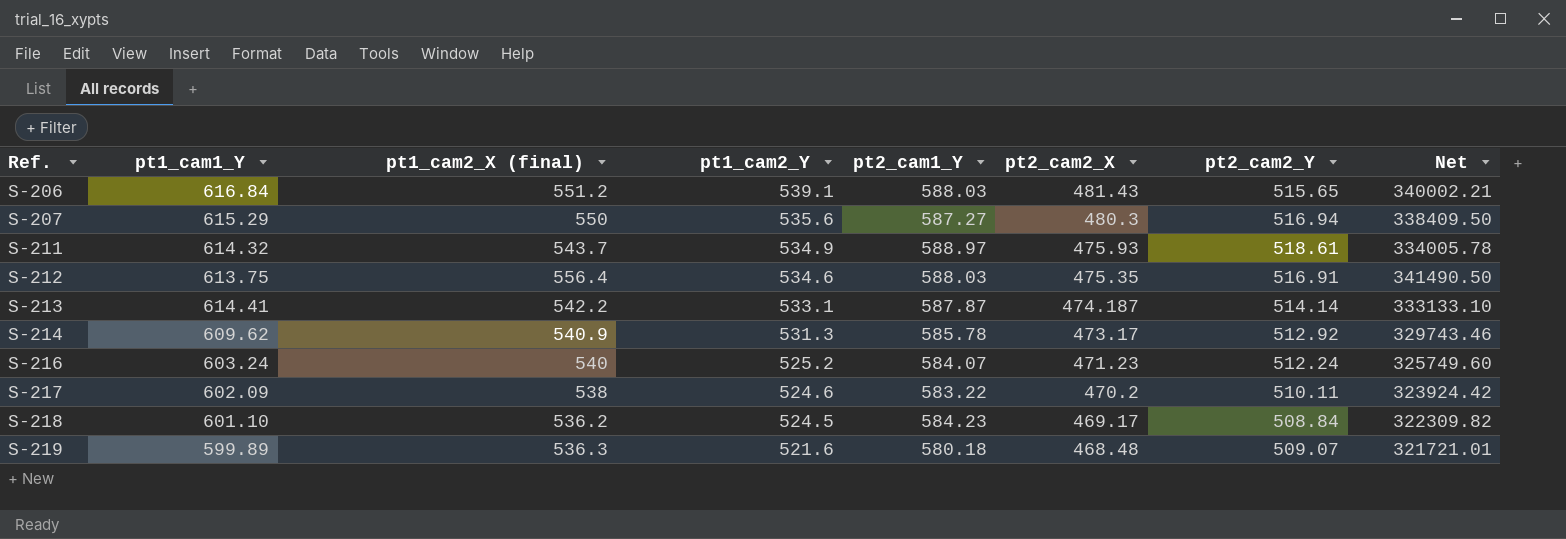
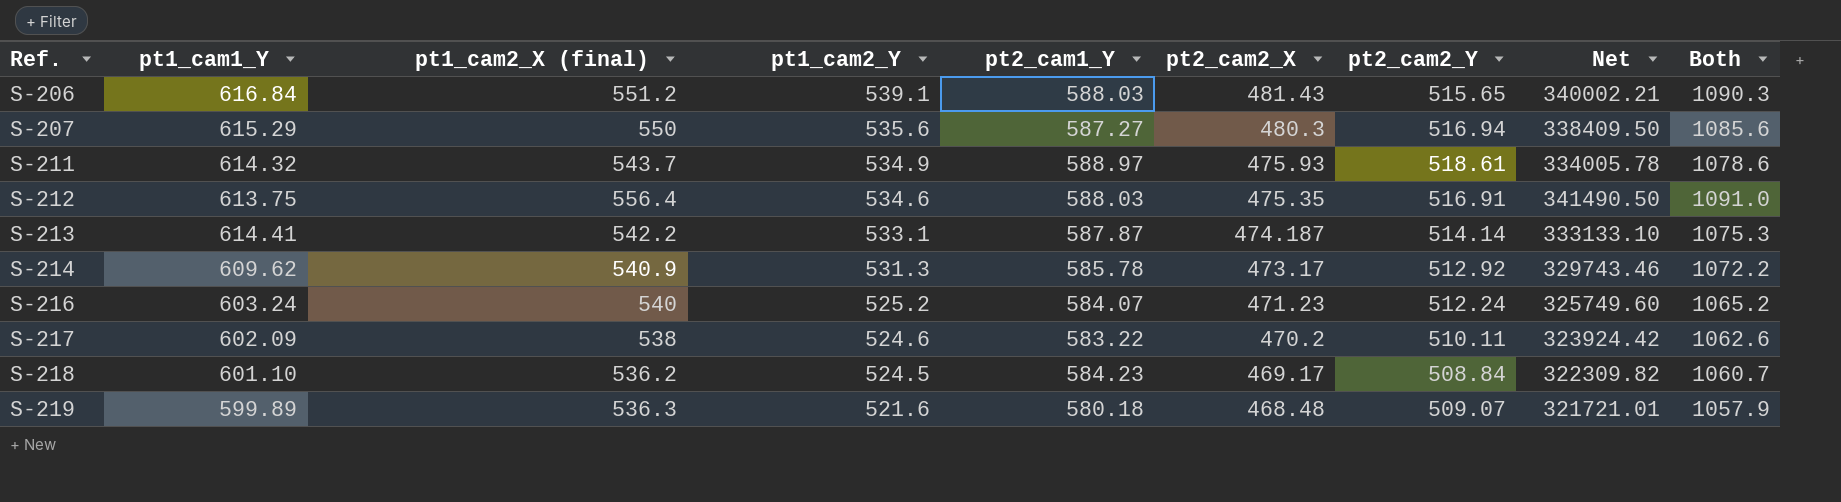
column Both | formula: none -> [pt1_cam2_X (final)] + [pt1_cam2_Y]

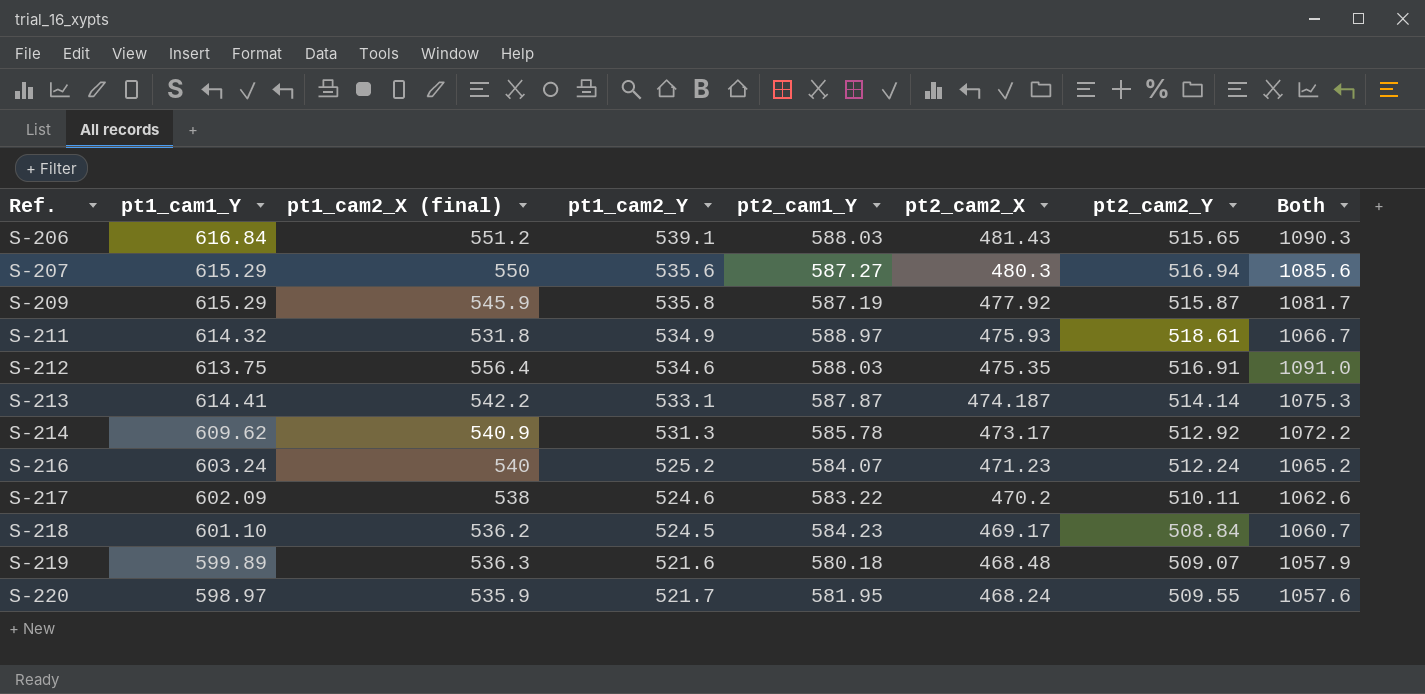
column Net | formula: [pt1_cam1_Y] * [pt1_cam2_X (final)] -> none
row S-209: none -> 615.29 | 545.9 | 535.8 | 587.19 | 477.92 | 515.87 | 1081.7
S-211 | pt1_cam2_X (final): 543.7 -> 531.8
S-211 | Both: 1078.6 -> 1066.7
row S-220: none -> 598.97 | 535.9 | 521.7 | 581.95 | 468.24 | 509.55 | 1057.6

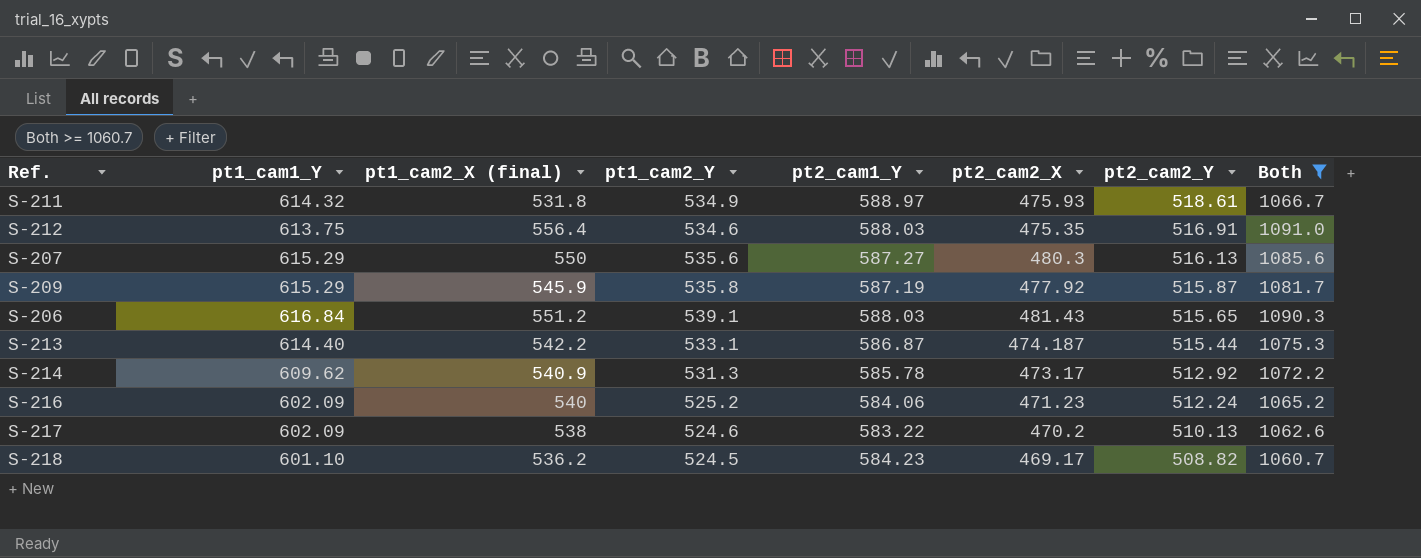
filter: none -> Both >= 1060.7
row order: Ref. ascending -> pt2_cam2_Y descending
S-207 | pt2_cam2_Y: 516.94 -> 516.13
S-213 | pt1_cam1_Y: 614.41 -> 614.40
S-213 | pt2_cam1_Y: 587.87 -> 586.87
S-213 | pt2_cam2_Y: 514.14 -> 515.44
S-216 | pt1_cam1_Y: 603.24 -> 602.09
S-216 | pt2_cam1_Y: 584.07 -> 584.06
S-217 | pt2_cam2_Y: 510.11 -> 510.13
S-218 | pt2_cam2_Y: 508.84 -> 508.82

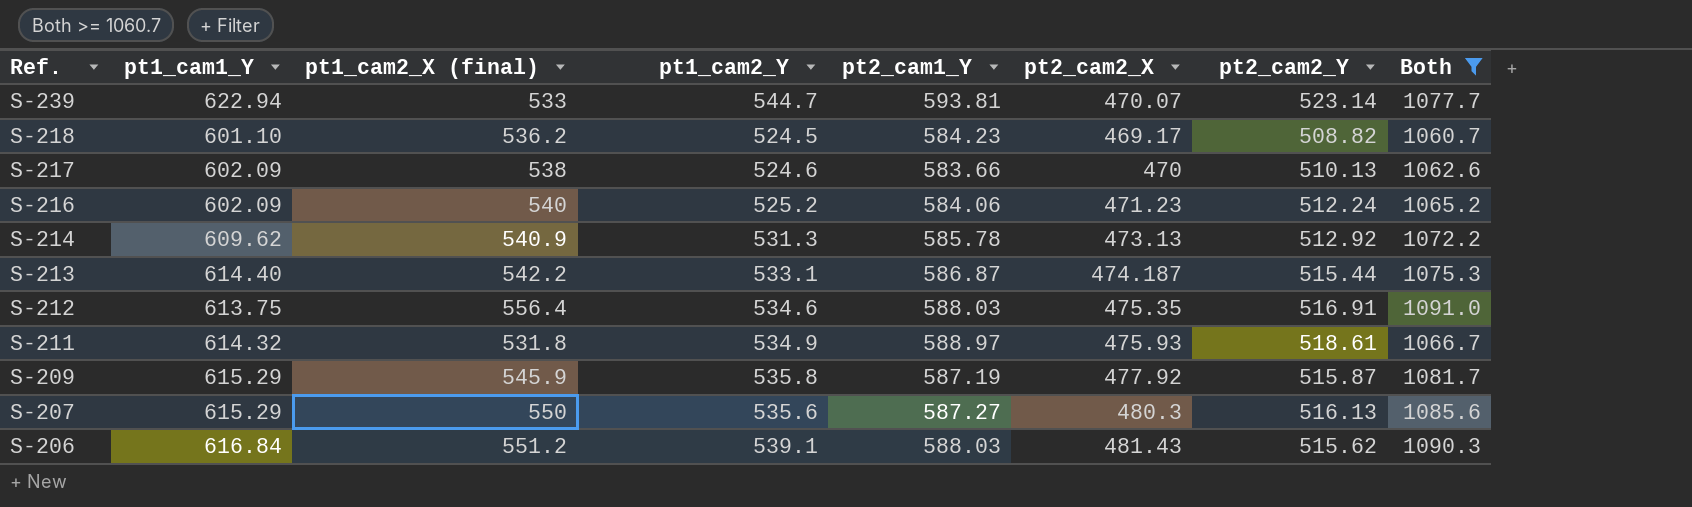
row order: pt2_cam2_Y descending -> Ref. descending
row S-239: none -> 622.94 | 533 | 544.7 | 593.81 | 470.07 | 523.14 | 1077.7
S-217 | pt2_cam1_Y: 583.22 -> 583.66
S-217 | pt2_cam2_X: 470.2 -> 470
S-214 | pt2_cam2_X: 473.17 -> 473.13
S-206 | pt2_cam2_Y: 515.65 -> 515.62

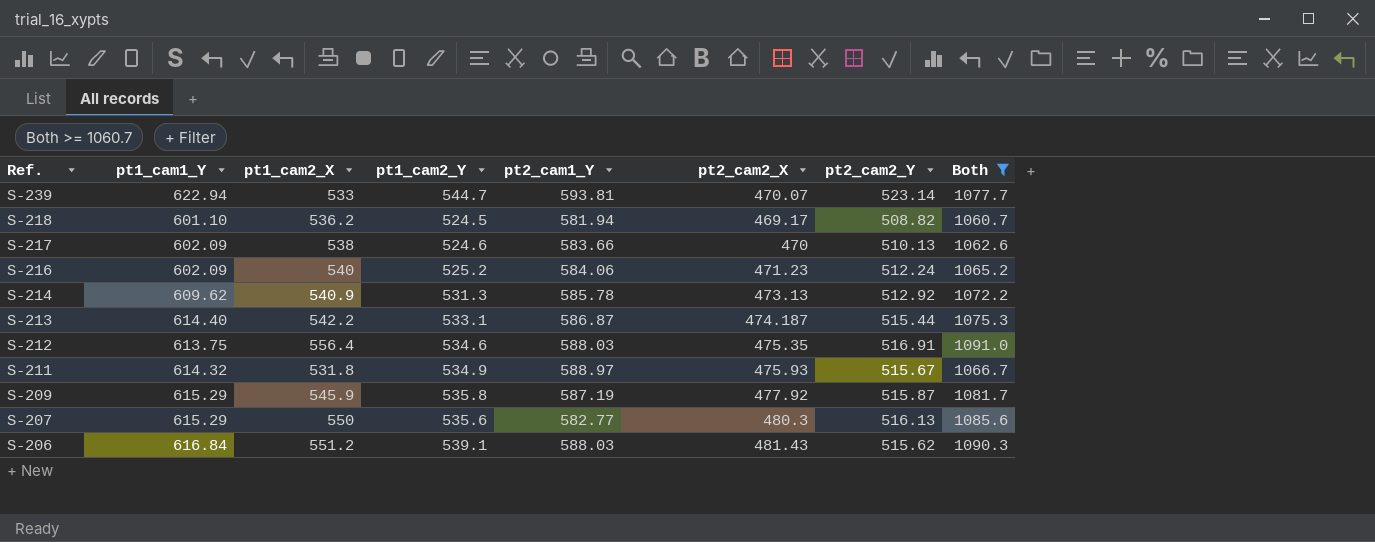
column name: pt1_cam2_X (final) -> pt1_cam2_X
S-218 | pt2_cam1_Y: 584.23 -> 581.94
S-211 | pt2_cam2_Y: 518.61 -> 515.67
S-207 | pt2_cam1_Y: 587.27 -> 582.77

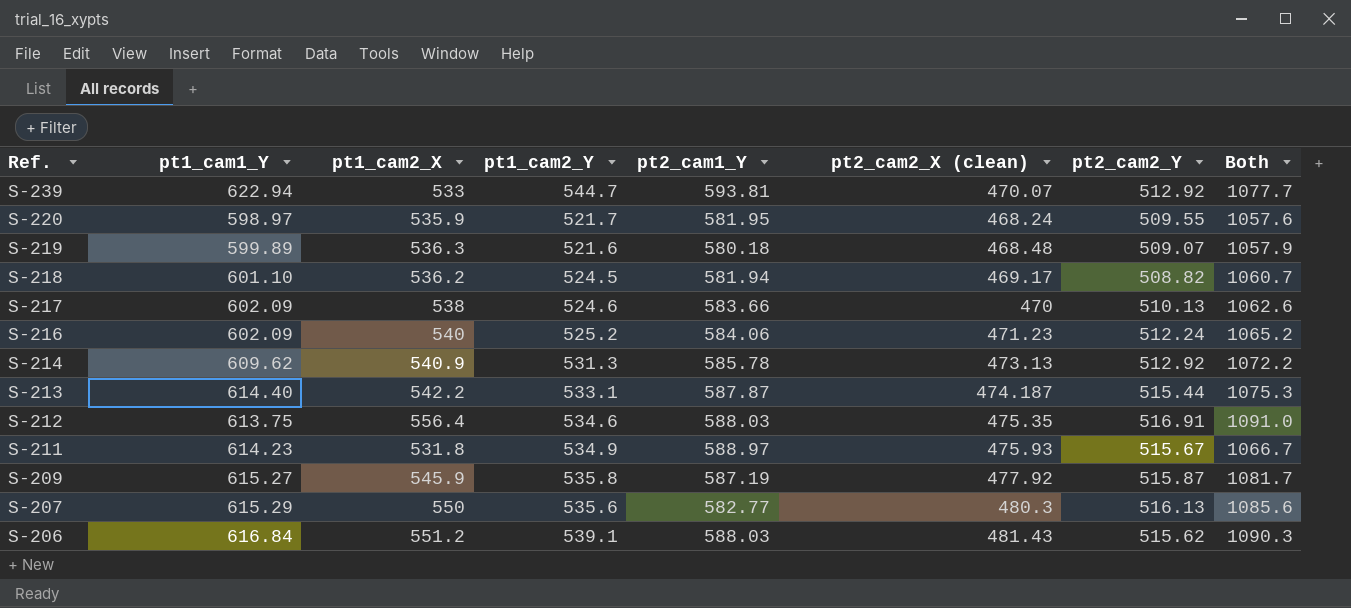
filter: Both >= 1060.7 -> none
column name: pt2_cam2_X -> pt2_cam2_X (clean)
S-239 | pt2_cam2_Y: 523.14 -> 512.92
S-213 | pt2_cam1_Y: 586.87 -> 587.87
S-211 | pt1_cam1_Y: 614.32 -> 614.23
S-209 | pt1_cam1_Y: 615.29 -> 615.27

